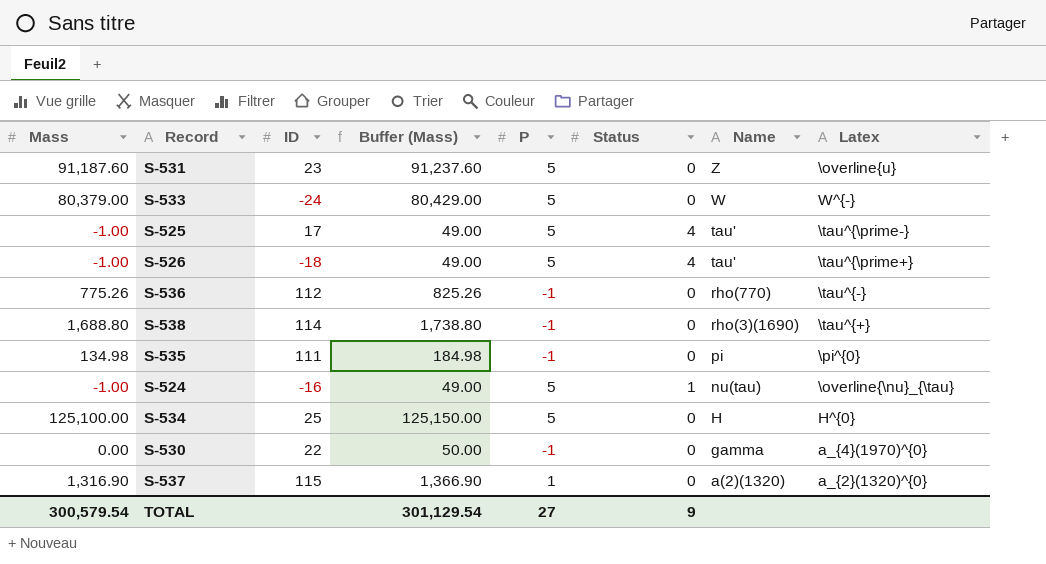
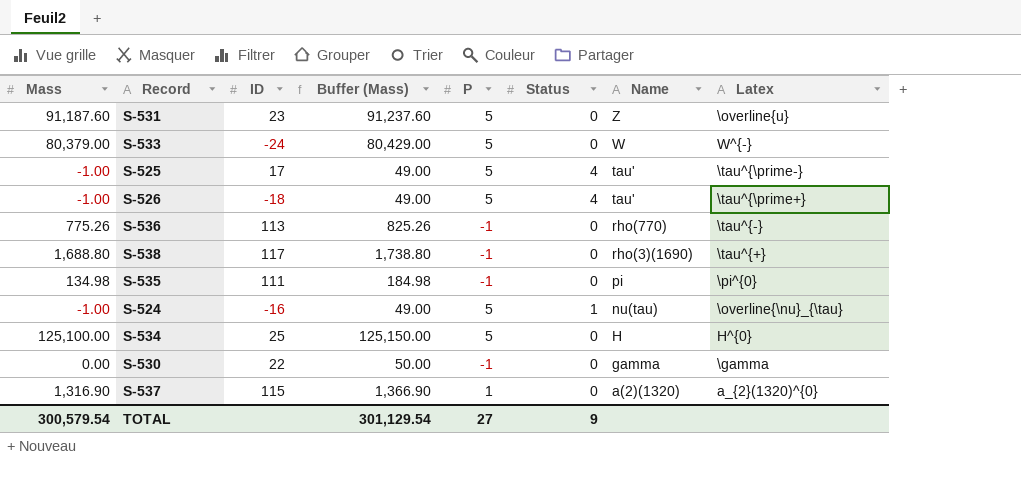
S-536 | ID: 112 -> 113
S-538 | ID: 114 -> 117
S-530 | Latex: a_{4}(1970)^{0} -> \gamma

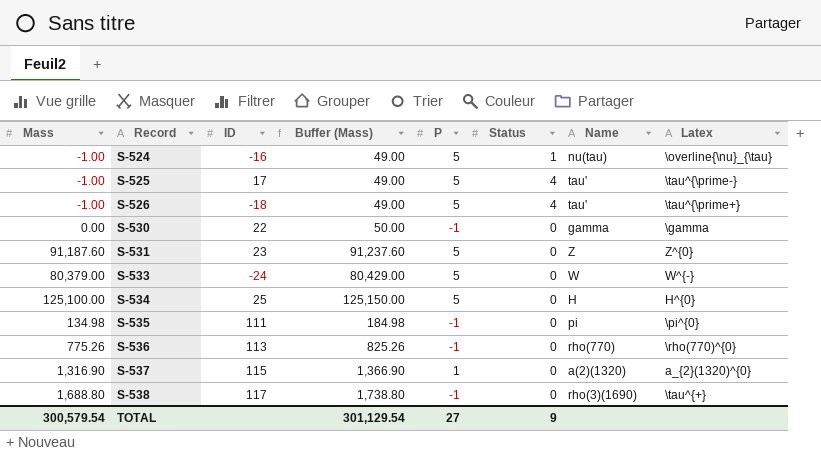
row order: Name descending -> Record ascending
S-531 | Latex: \overline{u} -> Z^{0}
S-536 | Latex: \tau^{-} -> \rho(770)^{0}

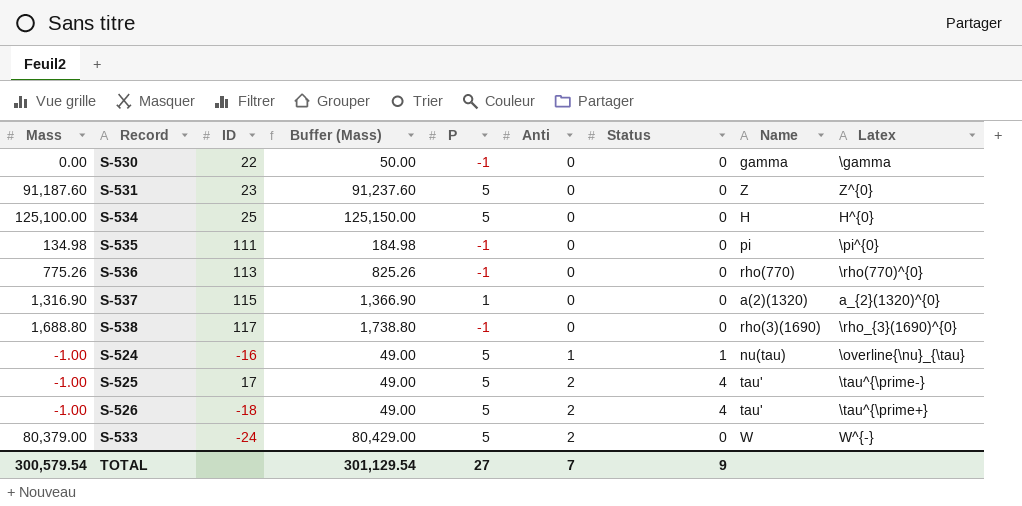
row order: Record ascending -> Anti ascending
column Anti | position: none -> 6
S-538 | Latex: \tau^{+} -> \rho_{3}(1690)^{0}

